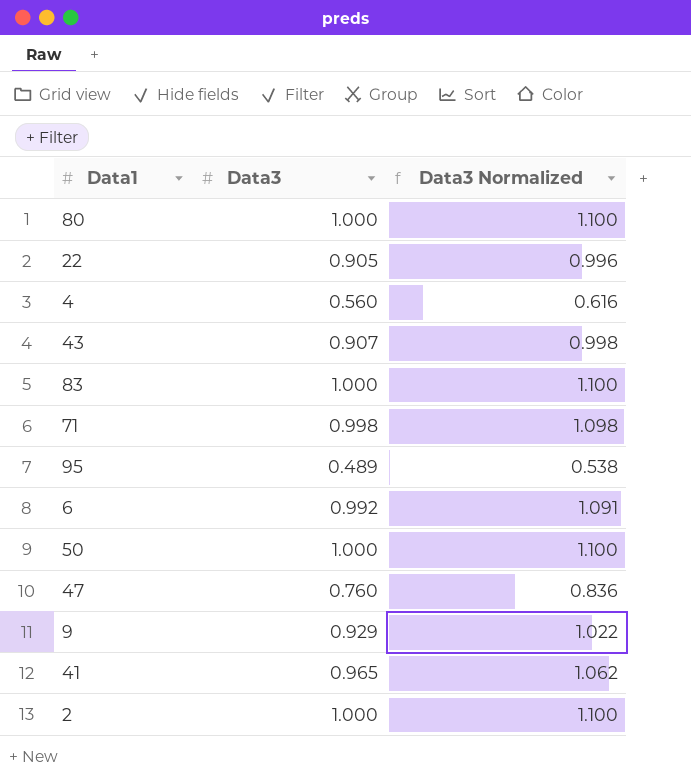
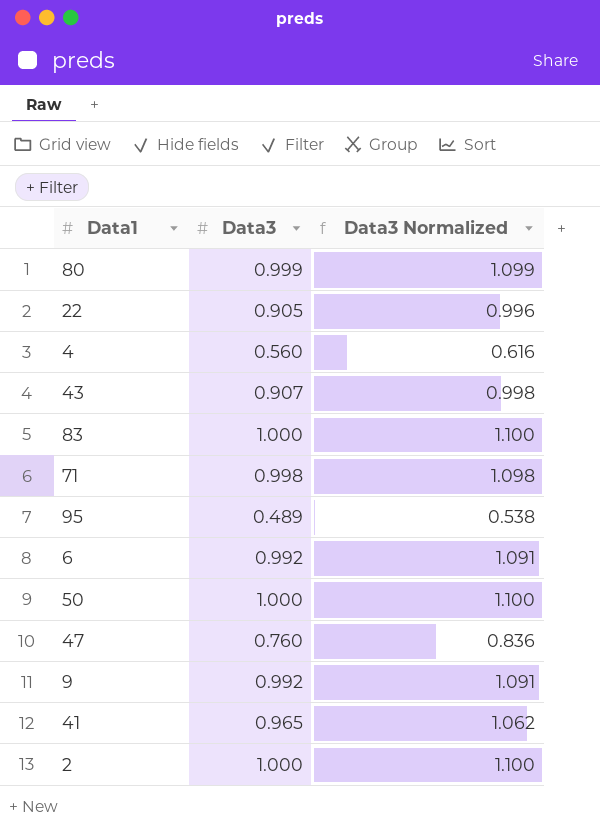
80 | Data3: 1.000 -> 0.999
80 | Data3 Normalized: 1.100 -> 1.099
9 | Data3: 0.929 -> 0.992
9 | Data3 Normalized: 1.022 -> 1.091

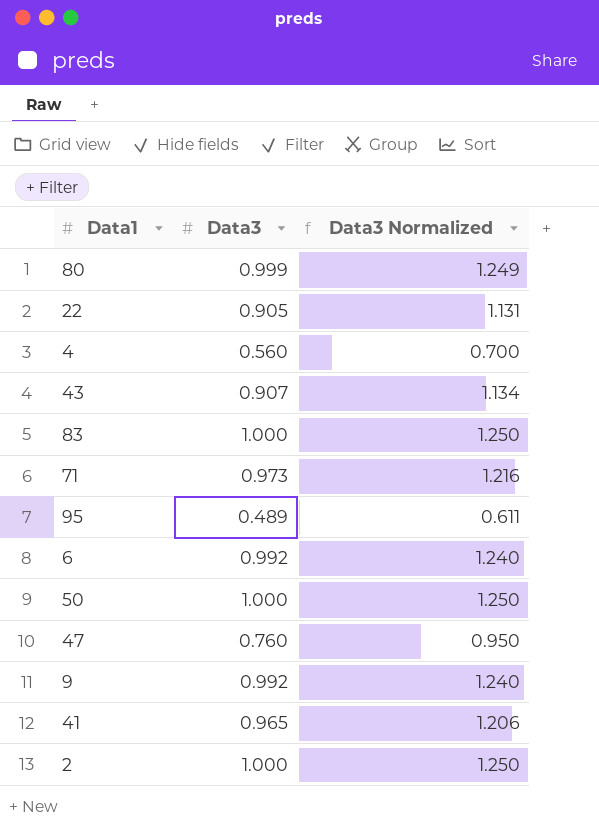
column Data3 Normalized | formula: [Data3] * 1.1 -> [Data3] * 1.25
71 | Data3: 0.998 -> 0.973

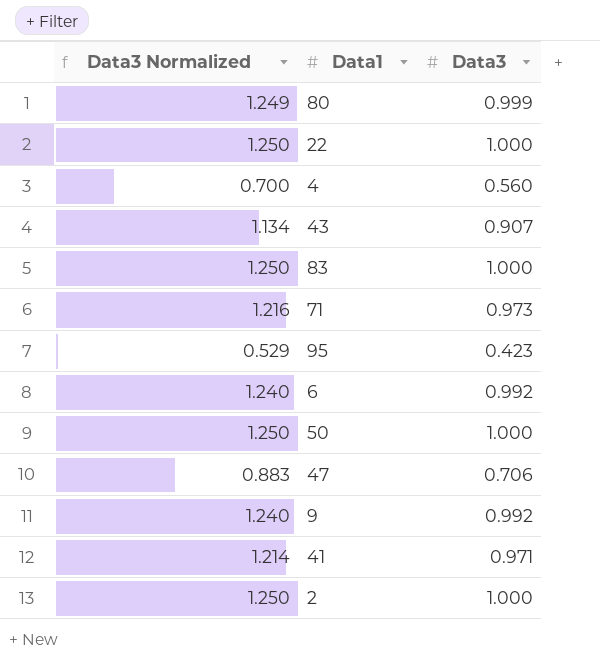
column Data3 Normalized | position: 3 -> 1
22 | Data3 Normalized: 1.131 -> 1.250
22 | Data3: 0.905 -> 1.000
95 | Data3 Normalized: 0.611 -> 0.529
95 | Data3: 0.489 -> 0.423
47 | Data3 Normalized: 0.950 -> 0.883
47 | Data3: 0.760 -> 0.706
41 | Data3 Normalized: 1.206 -> 1.214
41 | Data3: 0.965 -> 0.971

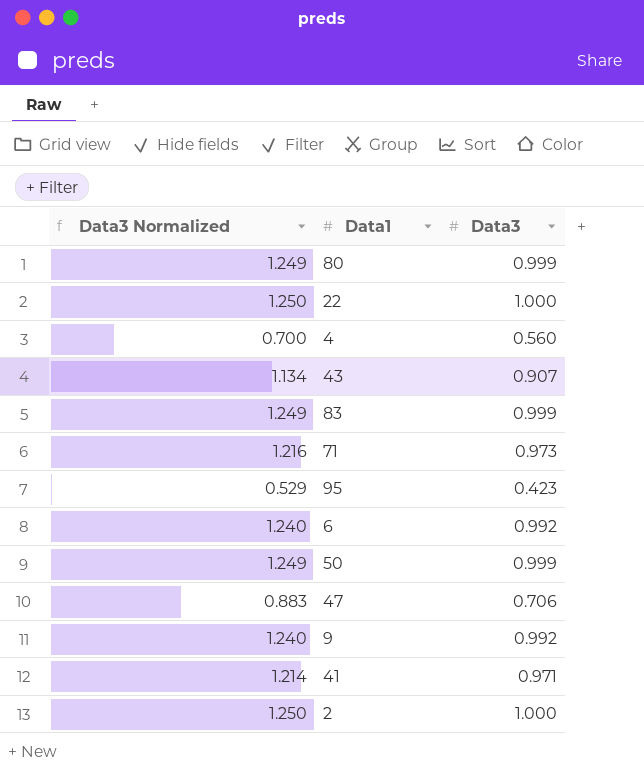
83 | Data3 Normalized: 1.250 -> 1.249
83 | Data3: 1.000 -> 0.999
50 | Data3 Normalized: 1.250 -> 1.249
50 | Data3: 1.000 -> 0.999

